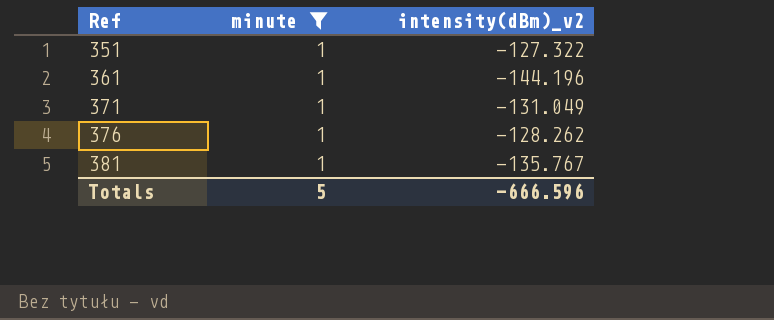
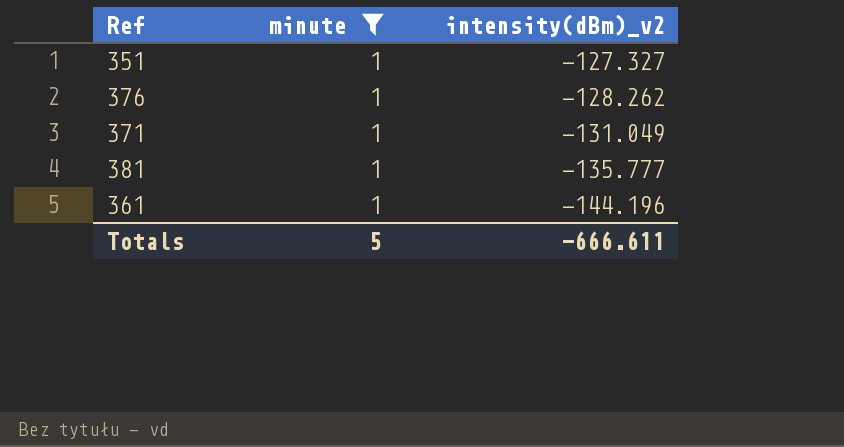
row order: Ref ascending -> intensity(dBm)_v2 descending
351 | intensity(dBm)_v2: -127.322 -> -127.327
381 | intensity(dBm)_v2: -135.767 -> -135.777
Totals | intensity(dBm)_v2: -666.596 -> -666.611

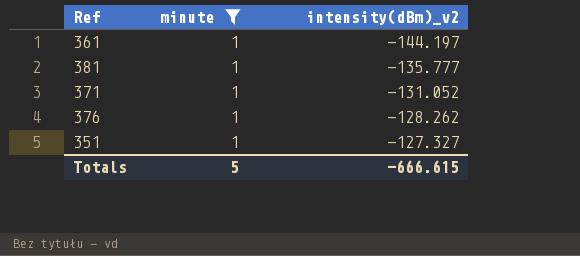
row order: intensity(dBm)_v2 descending -> intensity(dBm)_v2 ascending
361 | intensity(dBm)_v2: -144.196 -> -144.197
371 | intensity(dBm)_v2: -131.049 -> -131.052
Totals | intensity(dBm)_v2: -666.611 -> -666.615

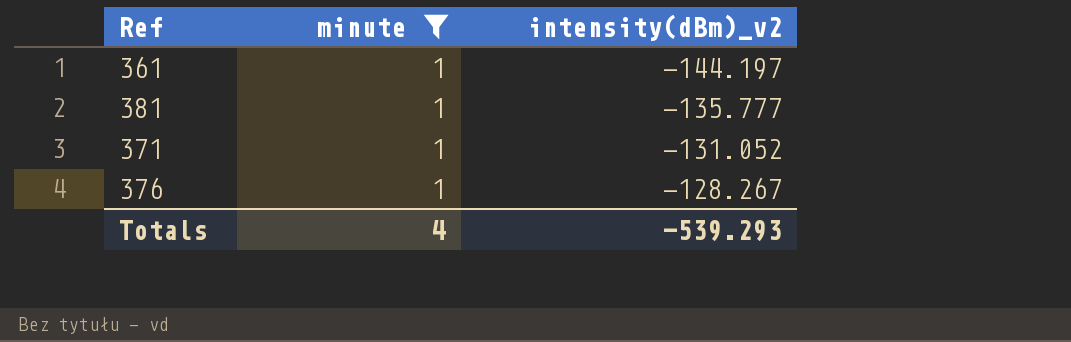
row 351: 1 | -127.327 -> none
376 | intensity(dBm)_v2: -128.262 -> -128.267
Totals | minute: 5 -> 4
Totals | intensity(dBm)_v2: -666.615 -> -539.293

